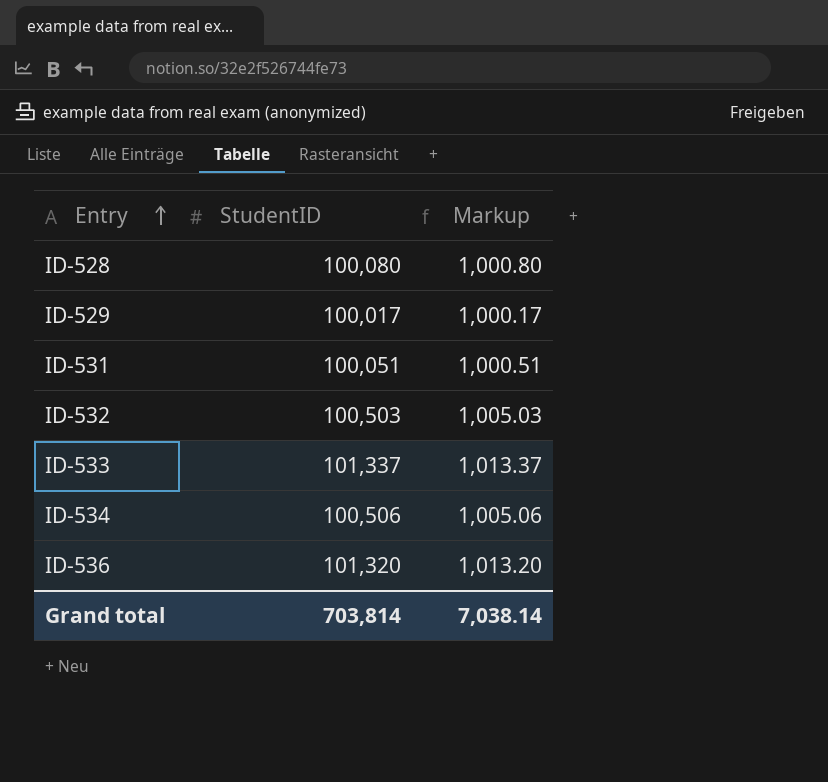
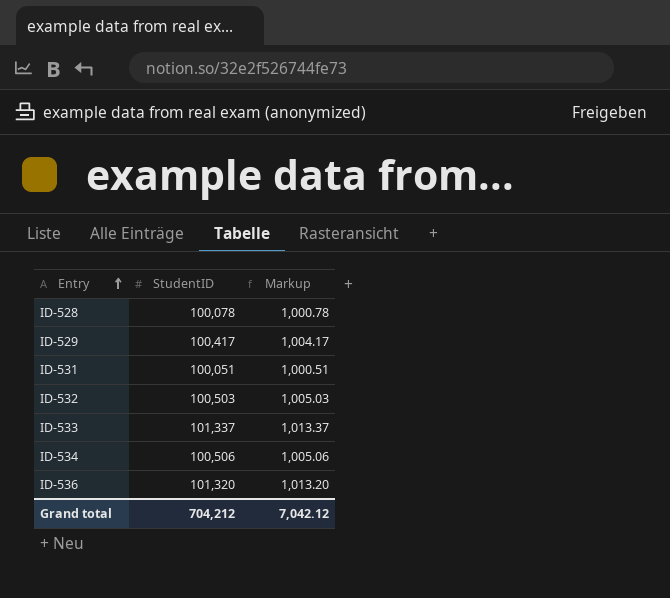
ID-528 | StudentID: 100,080 -> 100,078
ID-528 | Markup: 1,000.80 -> 1,000.78
ID-529 | StudentID: 100,017 -> 100,417
ID-529 | Markup: 1,000.17 -> 1,004.17
Grand total | StudentID: 703,814 -> 704,212
Grand total | Markup: 7,038.14 -> 7,042.12

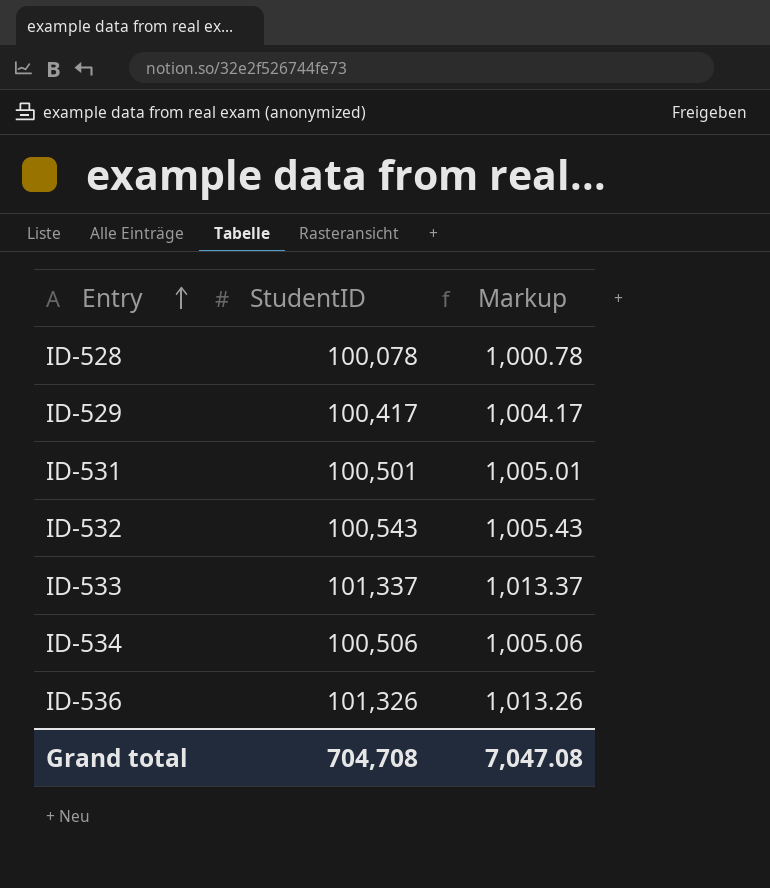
ID-531 | StudentID: 100,051 -> 100,501
ID-531 | Markup: 1,000.51 -> 1,005.01
ID-532 | StudentID: 100,503 -> 100,543
ID-532 | Markup: 1,005.03 -> 1,005.43
ID-536 | StudentID: 101,320 -> 101,326
ID-536 | Markup: 1,013.20 -> 1,013.26
Grand total | StudentID: 704,212 -> 704,708
Grand total | Markup: 7,042.12 -> 7,047.08

